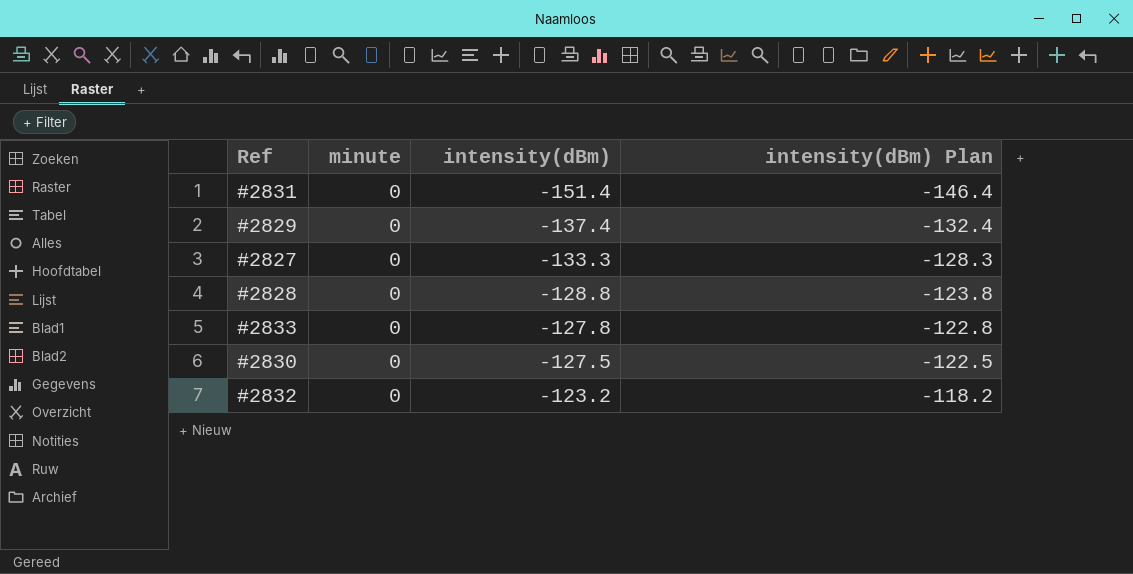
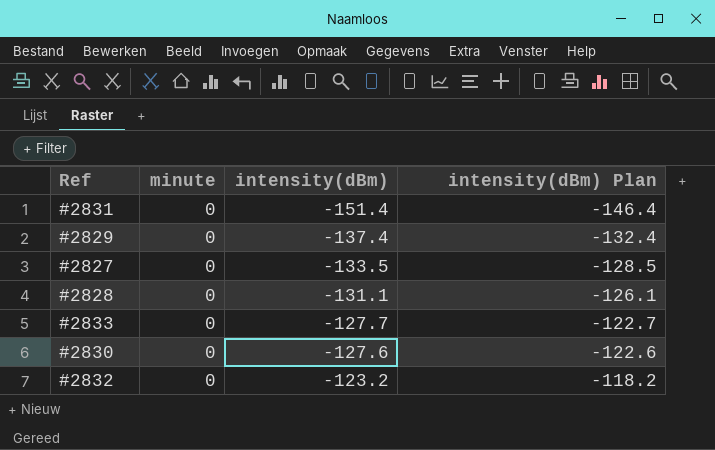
#2827 | intensity(dBm): -133.3 -> -133.5
#2827 | intensity(dBm) Plan: -128.3 -> -128.5
#2828 | intensity(dBm): -128.8 -> -131.1
#2828 | intensity(dBm) Plan: -123.8 -> -126.1
#2833 | intensity(dBm): -127.8 -> -127.7
#2833 | intensity(dBm) Plan: -122.8 -> -122.7
#2830 | intensity(dBm): -127.5 -> -127.6
#2830 | intensity(dBm) Plan: -122.5 -> -122.6

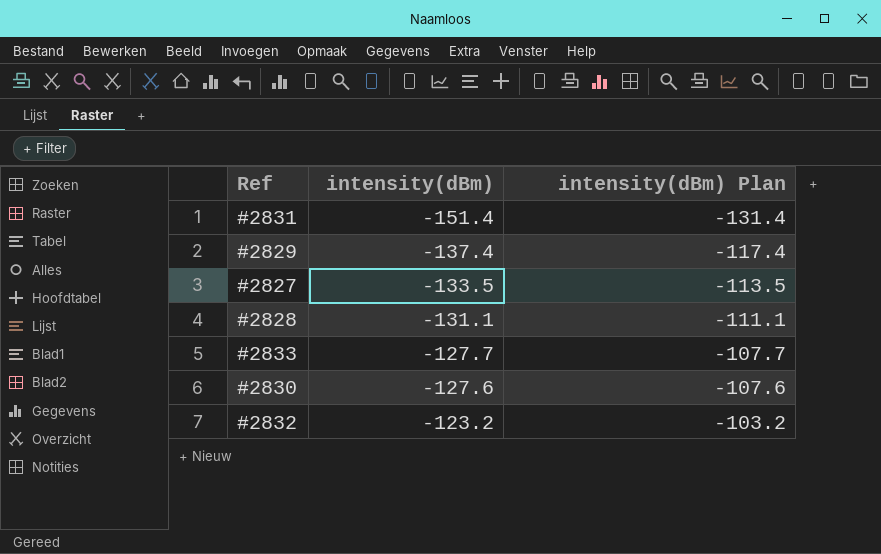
column minute | position: 2 -> none
column intensity(dBm) Plan | formula: [intensity(dBm)] + 5 -> [intensity(dBm)] + 20

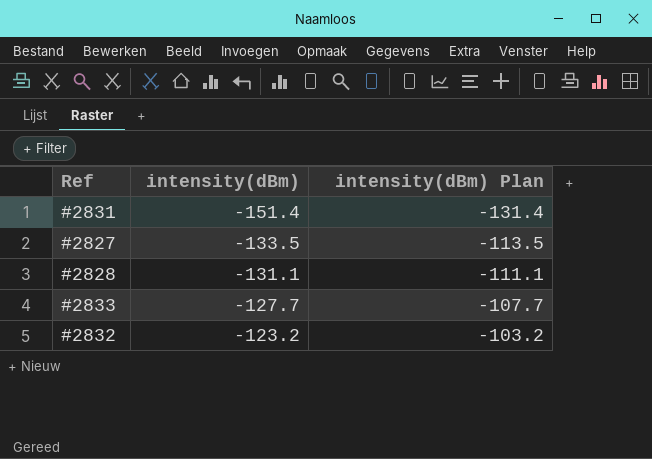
row #2829: -137.4 | -117.4 -> none
row #2830: -127.6 | -107.6 -> none

